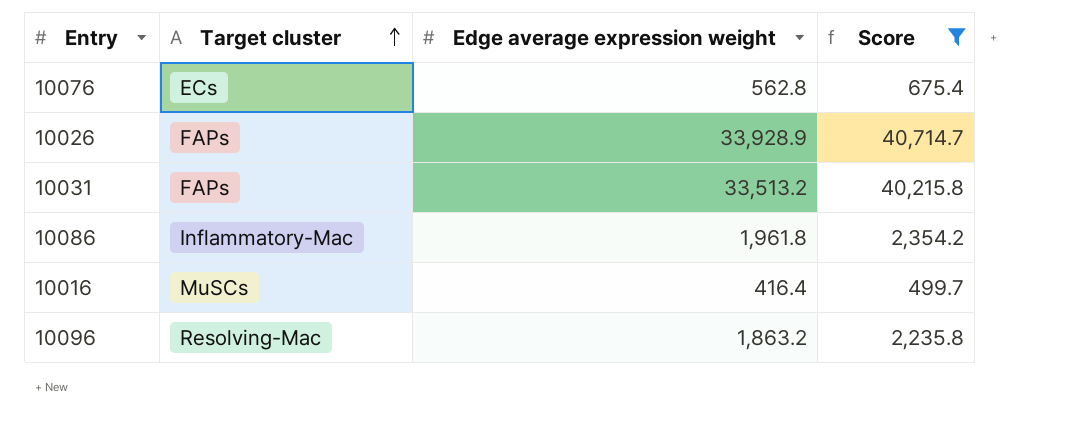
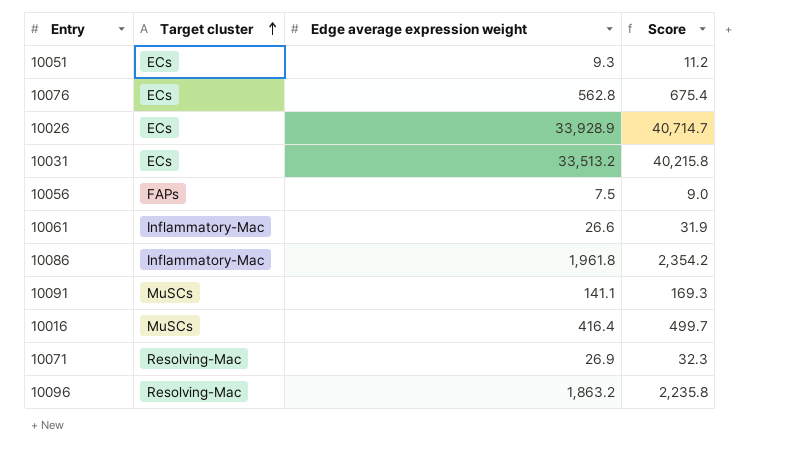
filter: Score >= 499.7 -> none
10026 | Target cluster: FAPs -> ECs
10031 | Target cluster: FAPs -> ECs

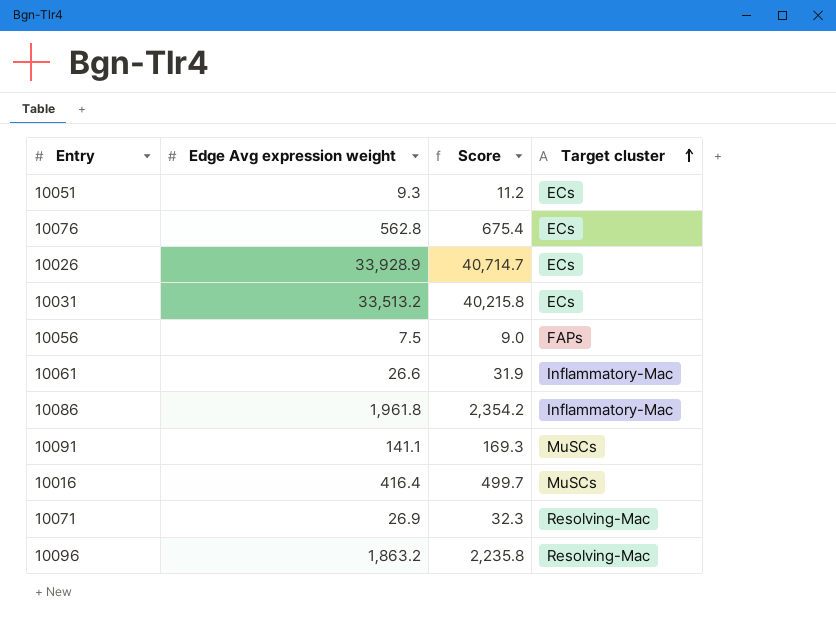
column name: Edge average expression weight -> Edge Avg expression weight
column Target cluster | position: 2 -> 4

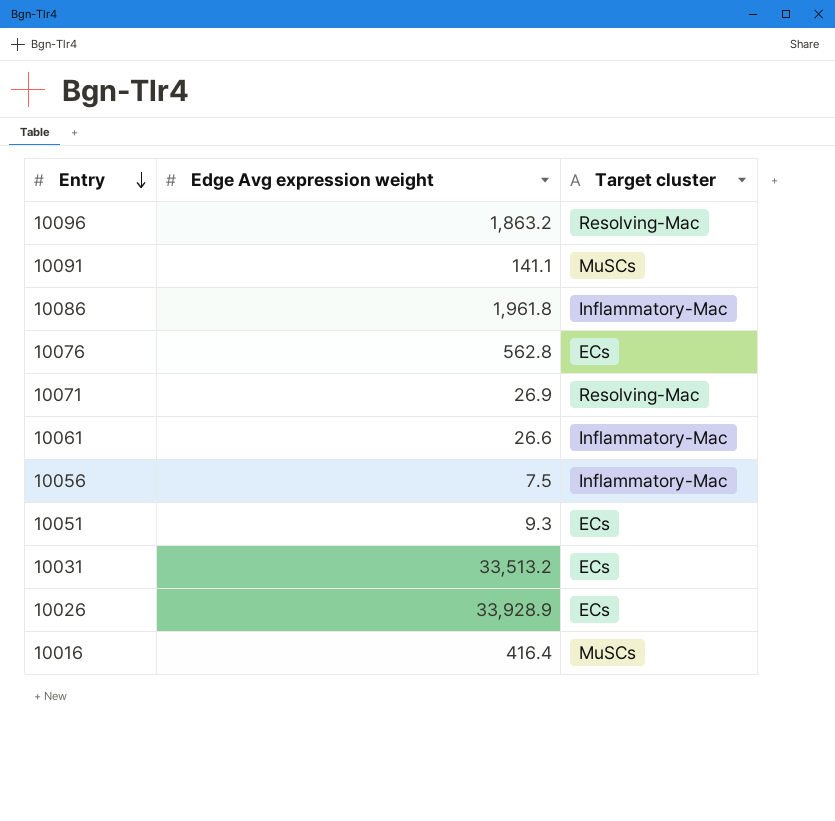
row order: Target cluster ascending -> Entry descending
column Score | formula: [Edge Avg expression weight] * 1.2 -> none
10056 | Target cluster: FAPs -> Inflammatory-Mac

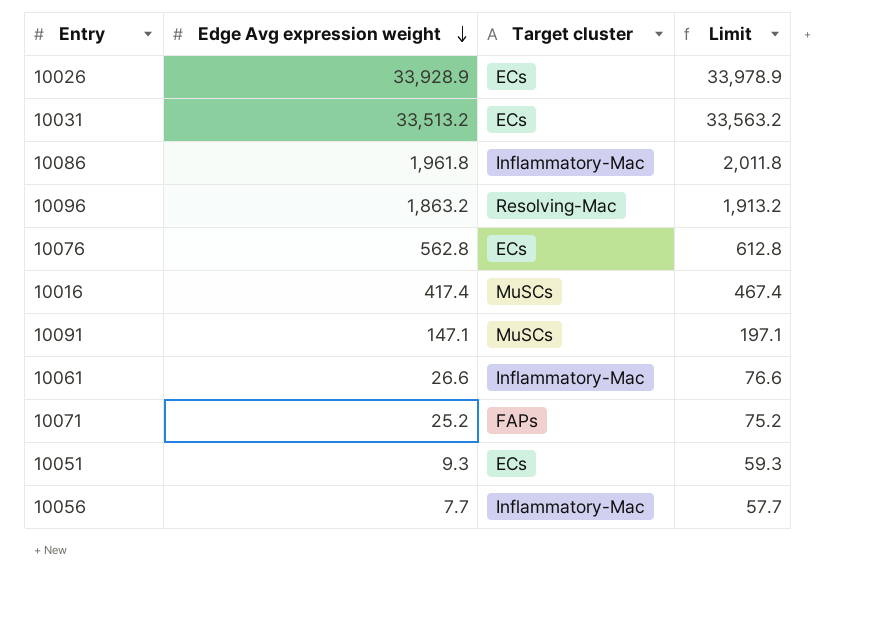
row order: Entry descending -> Edge Avg expression weight descending
column Limit | formula: none -> [Edge Avg expression weight] + 50
10016 | Edge Avg expression weight: 416.4 -> 417.4
10091 | Edge Avg expression weight: 141.1 -> 147.1
10071 | Edge Avg expression weight: 26.9 -> 25.2
10071 | Target cluster: Resolving-Mac -> FAPs
10056 | Edge Avg expression weight: 7.5 -> 7.7

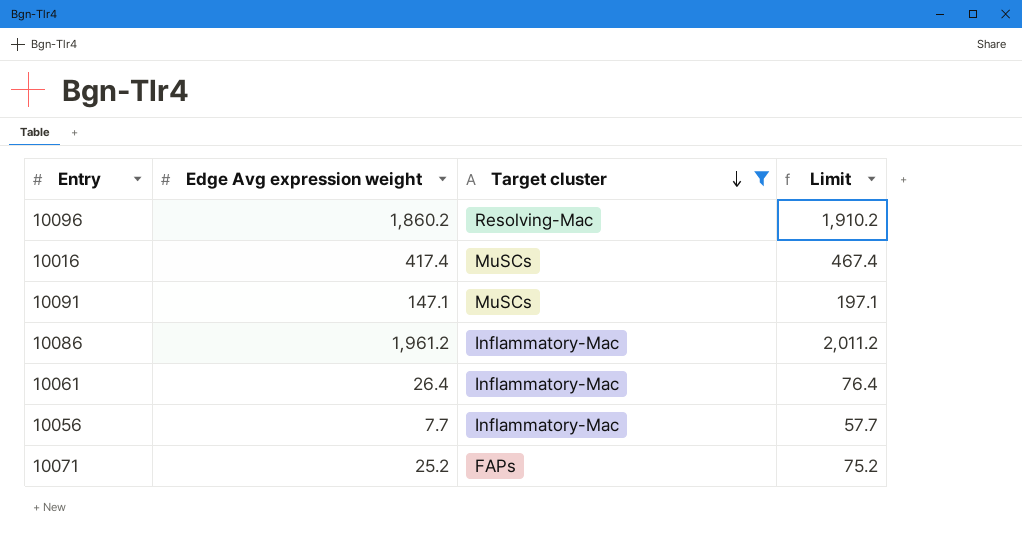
filter: none -> Target cluster != ECs
row order: Edge Avg expression weight descending -> Target cluster descending
10096 | Edge Avg expression weight: 1,863.2 -> 1,860.2
10096 | Limit: 1,913.2 -> 1,910.2
10086 | Edge Avg expression weight: 1,961.8 -> 1,961.2
10086 | Limit: 2,011.8 -> 2,011.2
10061 | Edge Avg expression weight: 26.6 -> 26.4
10061 | Limit: 76.6 -> 76.4

